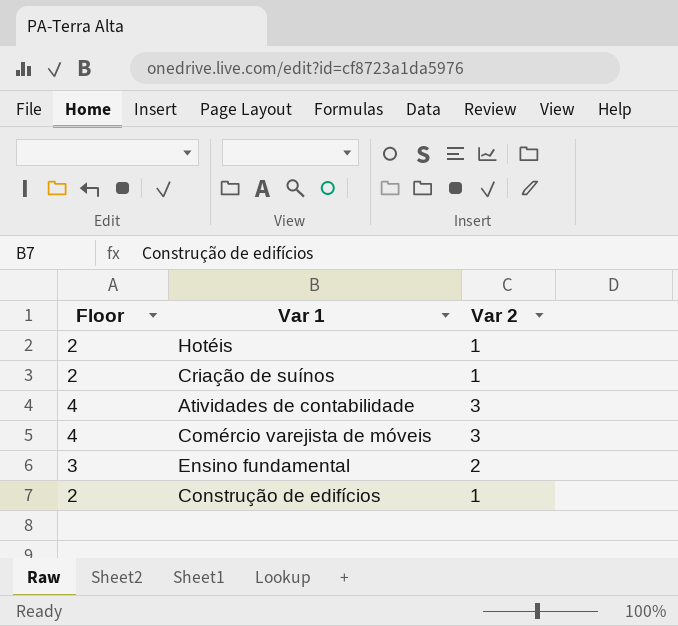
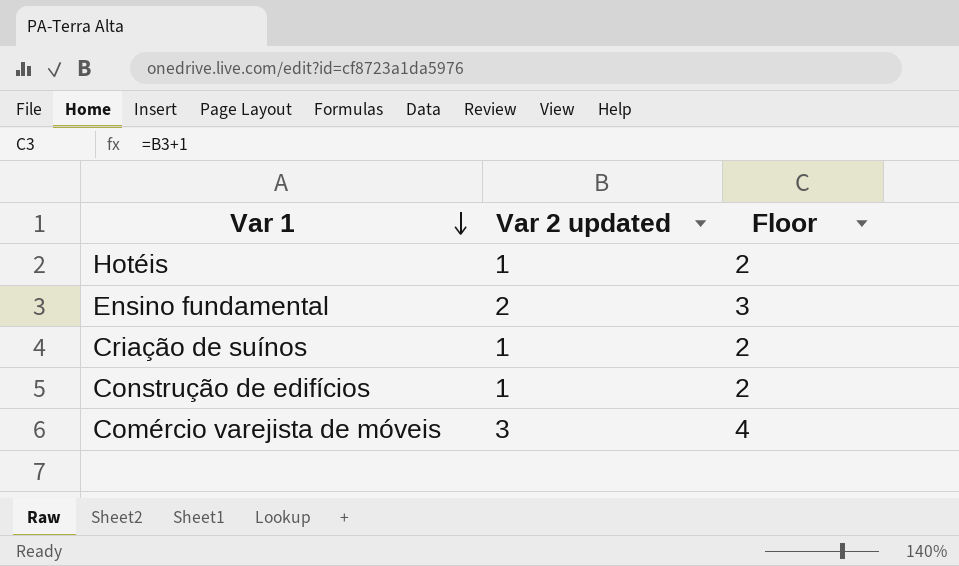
row order: none -> Var 1 descending
column name: Var 2 -> Var 2 updated
column Floor | position: 1 -> 3
row Atividades de contabilidade: 4 | 3 -> none

